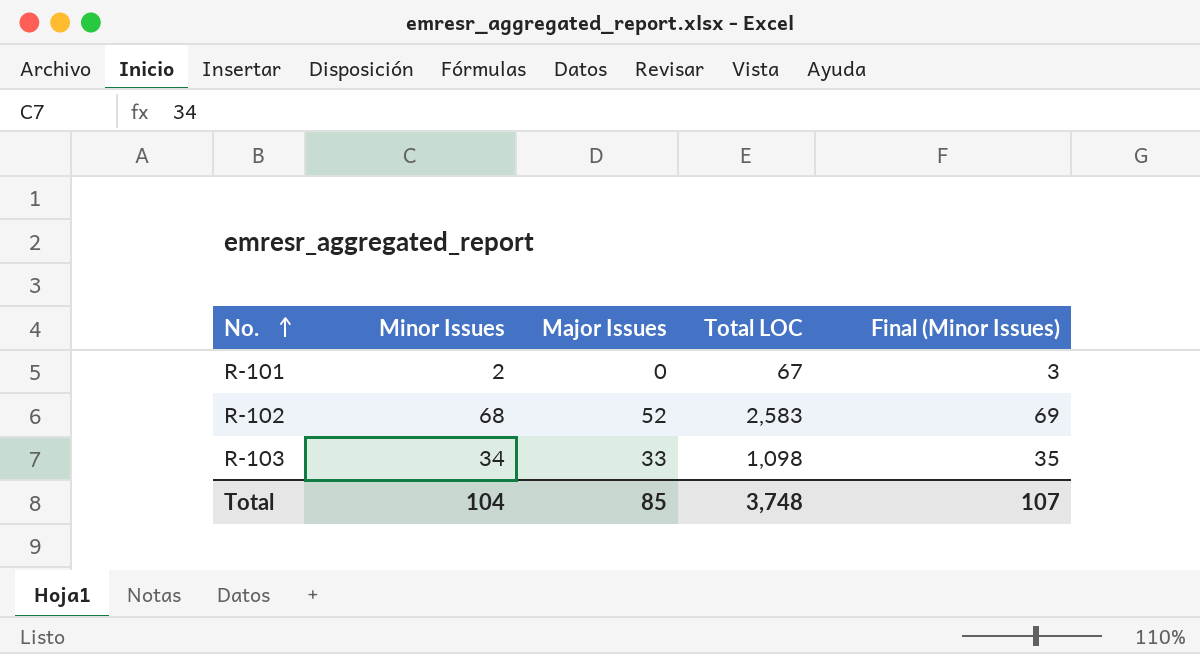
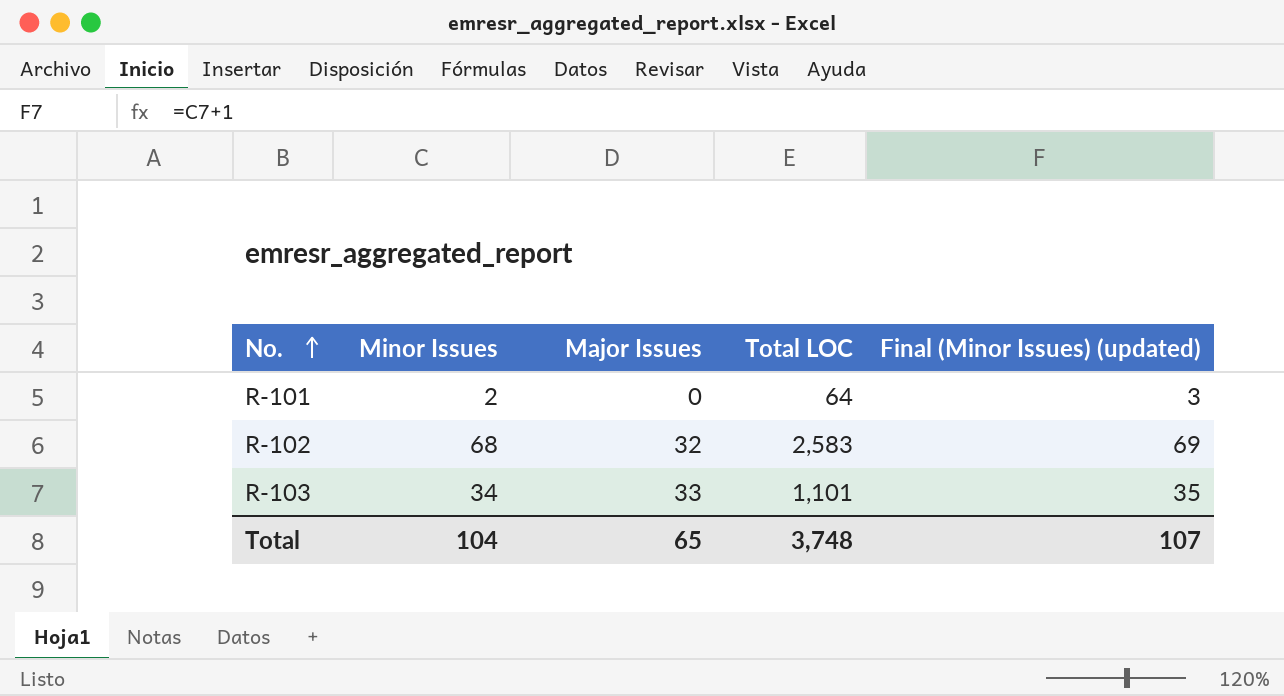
column name: Final (Minor Issues) -> Final (Minor Issues) (updated)
R-101 | Total LOC: 67 -> 64
R-102 | Major Issues: 52 -> 32
R-103 | Total LOC: 1,098 -> 1,101
Total | Major Issues: 85 -> 65

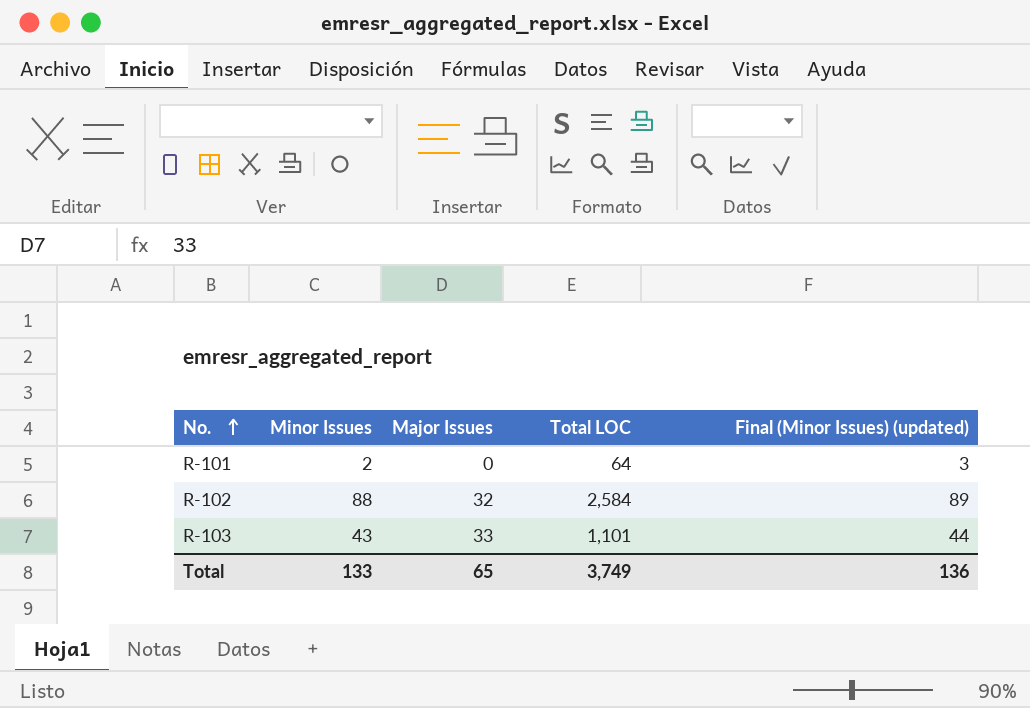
R-102 | Minor Issues: 68 -> 88
R-102 | Total LOC: 2,583 -> 2,584
R-102 | Final (Minor Issues) (updated): 69 -> 89
R-103 | Minor Issues: 34 -> 43
R-103 | Final (Minor Issues) (updated): 35 -> 44
Total | Minor Issues: 104 -> 133
Total | Total LOC: 3,748 -> 3,749
Total | Final (Minor Issues) (updated): 107 -> 136

